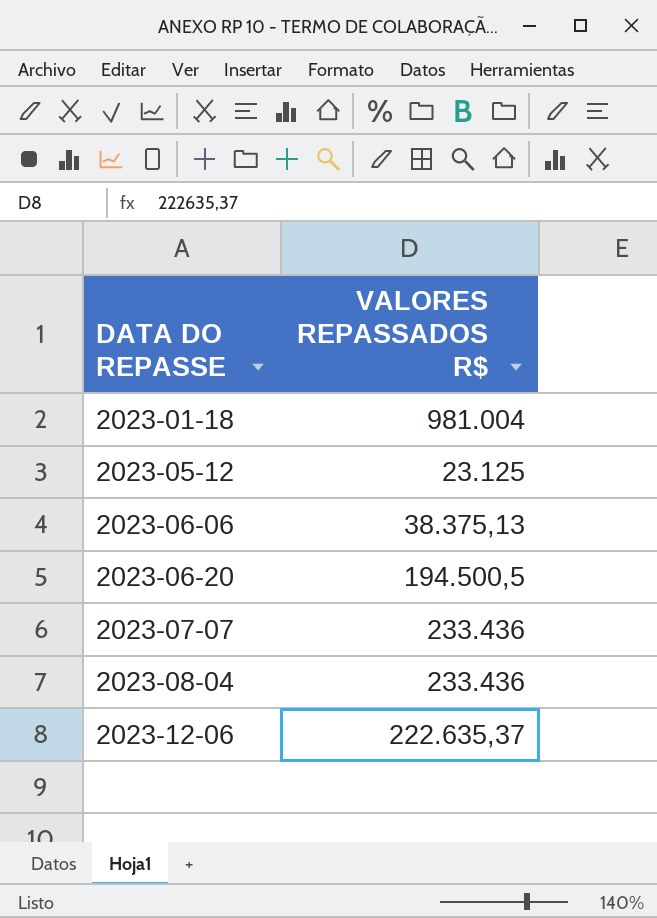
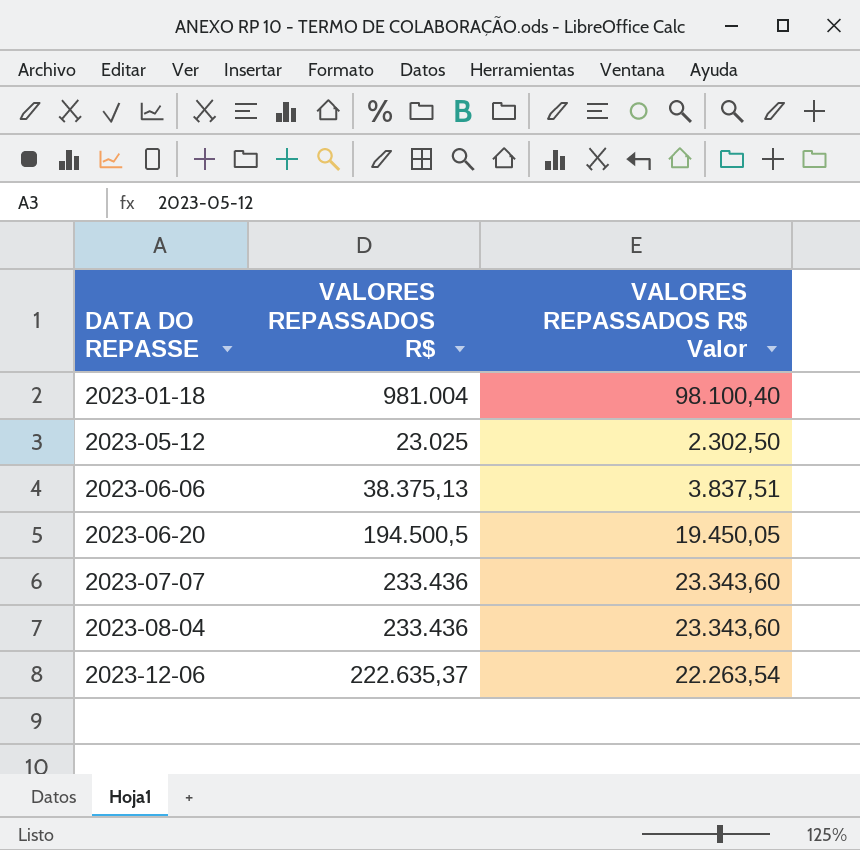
column VALORES REPASSADOS R$ Valor | formula: none -> [VALORES REPASSADOS R$] * 0,1
2023-05-12 | VALORES REPASSADOS R$: 23.125 -> 23.025

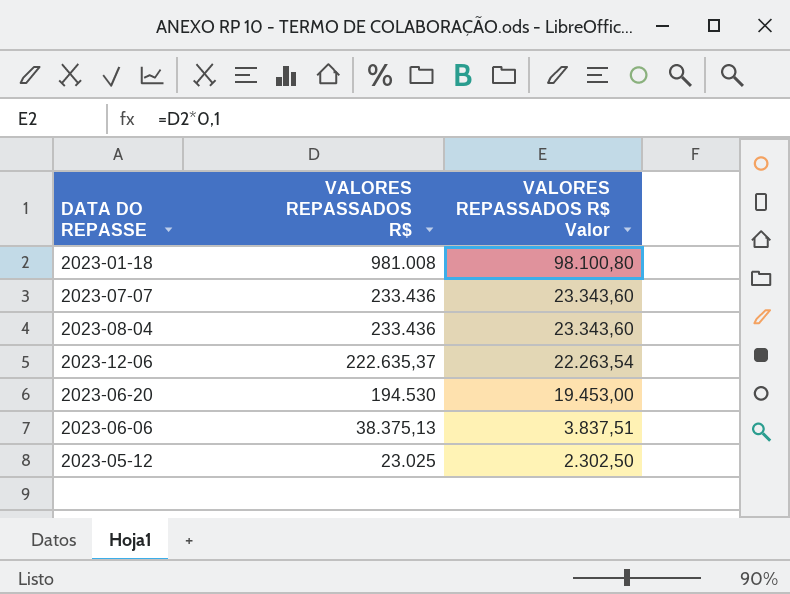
row order: DATA DO REPASSE ascending -> VALORES REPASSADOS R$ descending
2023-01-18 | VALORES REPASSADOS R$: 981.004 -> 981.008
2023-01-18 | VALORES REPASSADOS R$ Valor: 98.100,40 -> 98.100,80
2023-06-20 | VALORES REPASSADOS R$: 194.500,5 -> 194.530
2023-06-20 | VALORES REPASSADOS R$ Valor: 19.450,05 -> 19.453,00

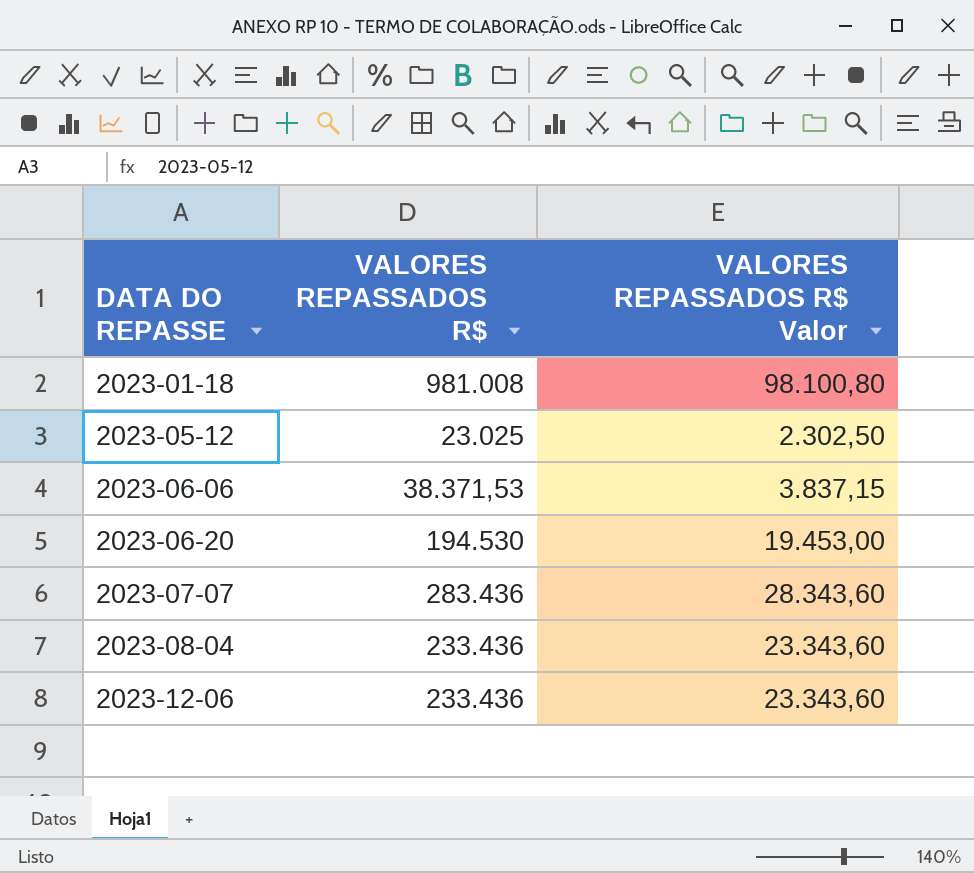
row order: VALORES REPASSADOS R$ descending -> DATA DO REPASSE ascending
2023-06-06 | VALORES REPASSADOS R$: 38.375,13 -> 38.371,53
2023-06-06 | VALORES REPASSADOS R$ Valor: 3.837,51 -> 3.837,15
2023-07-07 | VALORES REPASSADOS R$: 233.436 -> 283.436
2023-07-07 | VALORES REPASSADOS R$ Valor: 23.343,60 -> 28.343,60
2023-12-06 | VALORES REPASSADOS R$: 222.635,37 -> 233.436
2023-12-06 | VALORES REPASSADOS R$ Valor: 22.263,54 -> 23.343,60

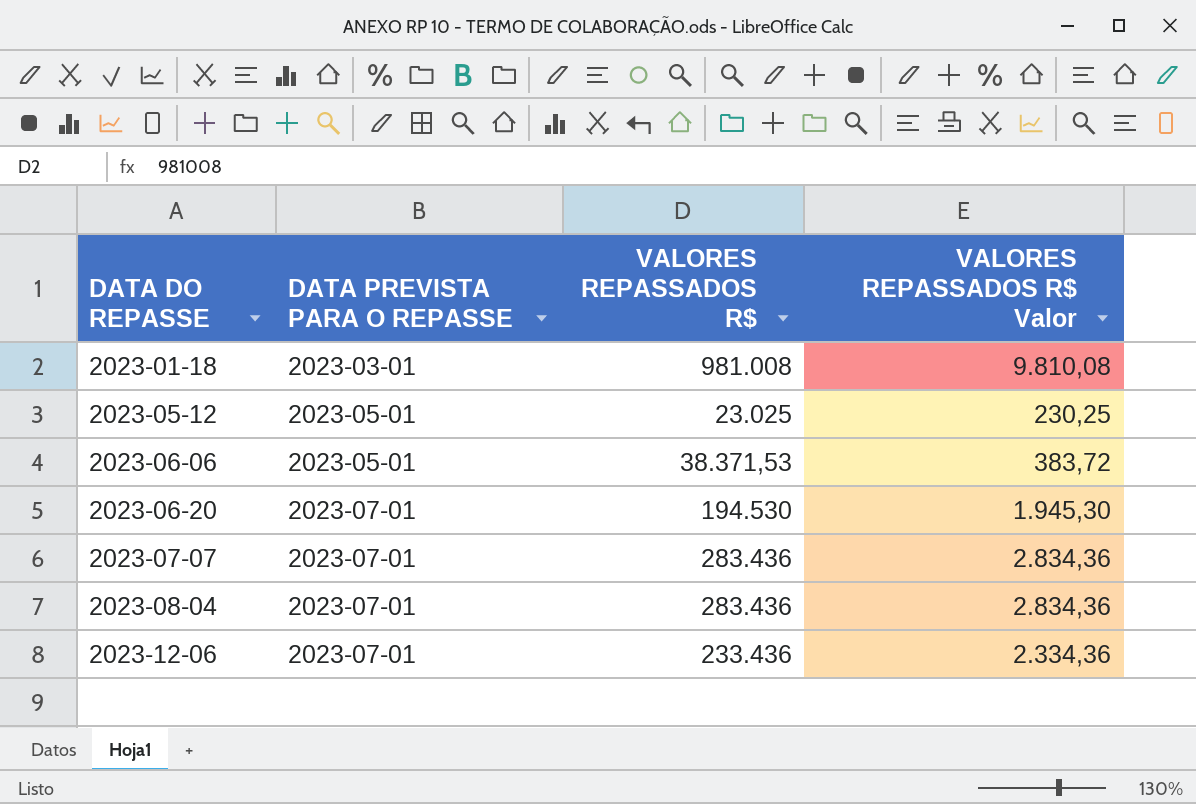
column DATA PREVISTA PARA O REPASSE | position: none -> 2
column VALORES REPASSADOS R$ Valor | formula: [VALORES REPASSADOS R$] * 0,1 -> [VALORES REPASSADOS R$] * 0,01
2023-08-04 | VALORES REPASSADOS R$: 233.436 -> 283.436

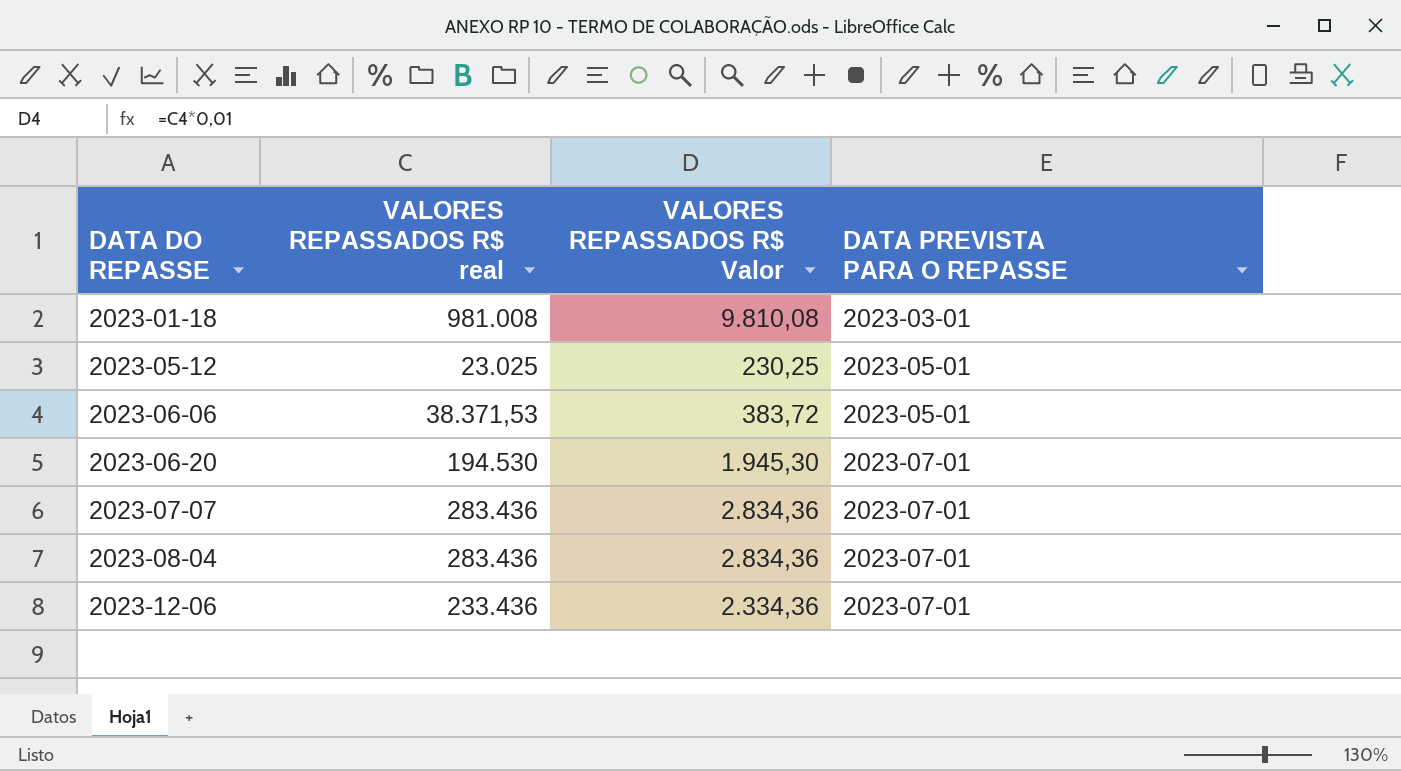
column name: VALORES REPASSADOS R$ -> VALORES REPASSADOS R$ real
column DATA PREVISTA PARA O REPASSE | position: 2 -> 4

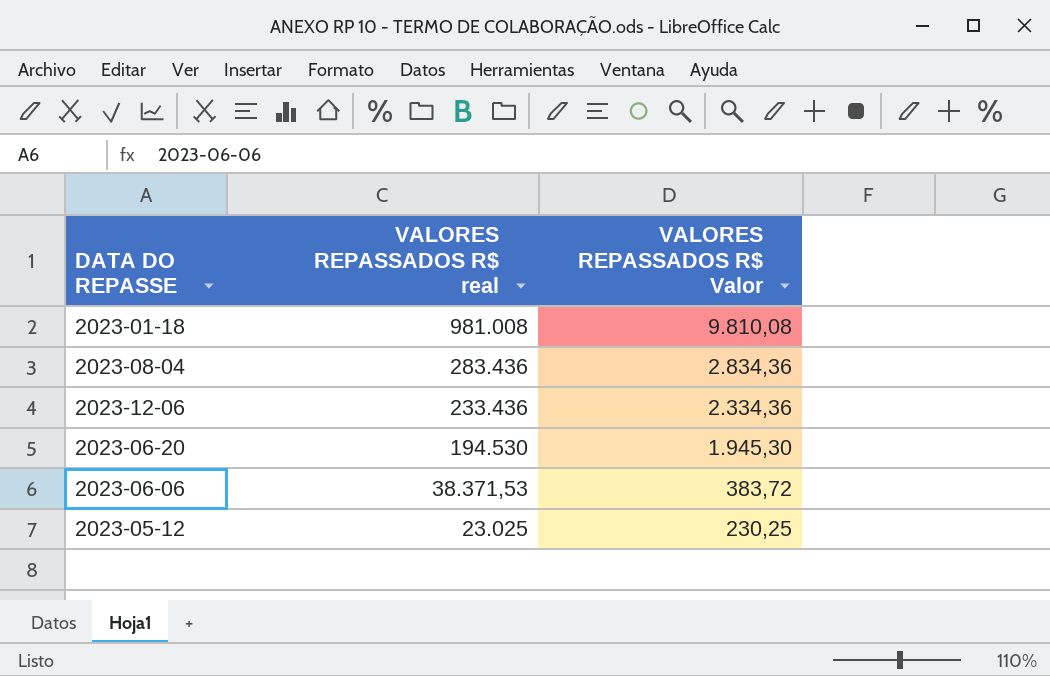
row order: DATA DO REPASSE ascending -> VALORES REPASSADOS R$ real descending
column DATA PREVISTA PARA O REPASSE | position: 4 -> none
row 2023-07-07: 283.436 | 2.834,36 | 2023-07-01 -> none

